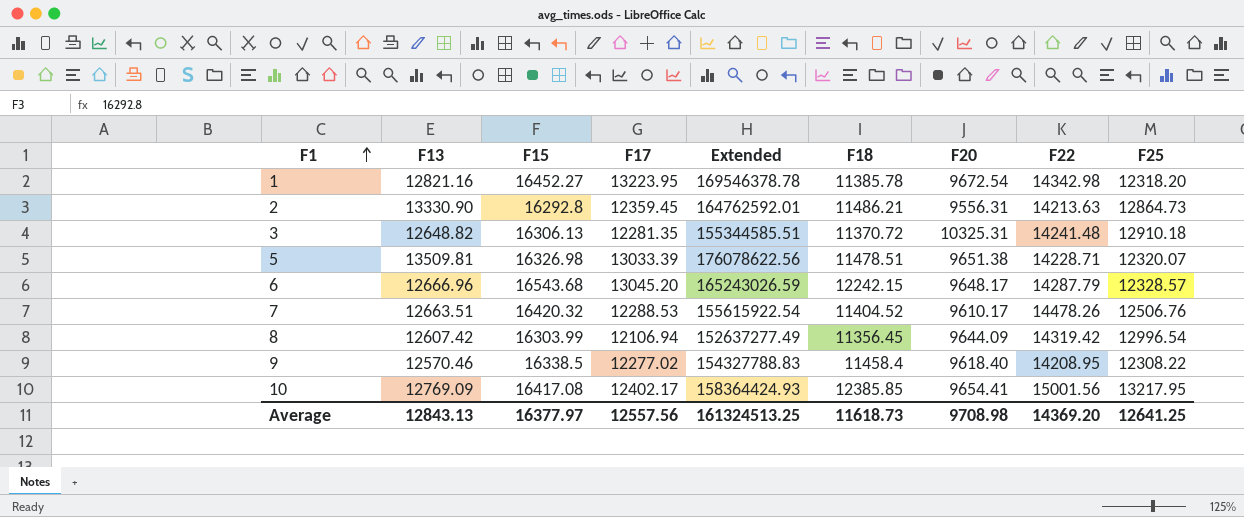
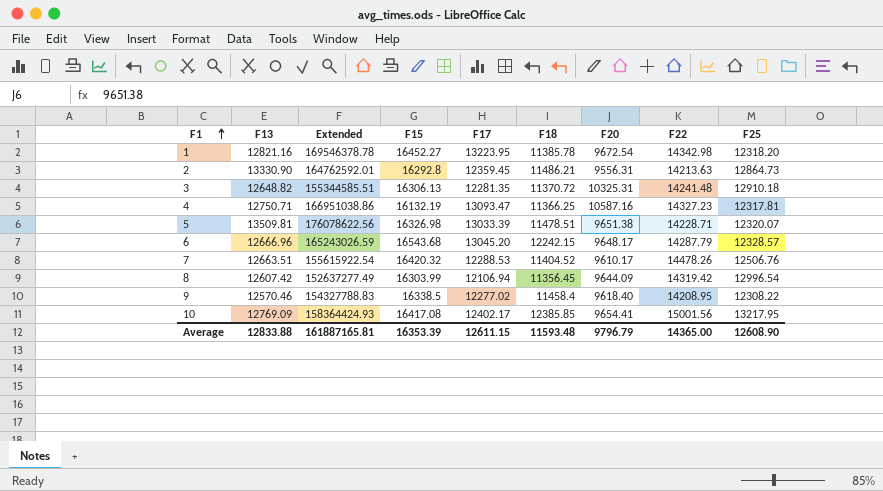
column Extended | position: 5 -> 3
row 4: none -> 12750.71 | 166951038.86 | 16132.19 | 13093.47 | 11366.25 | 10587.16 | 14327.23 | 12317.81
Average | F13: 12843.13 -> 12833.88
Average | Extended: 161324513.25 -> 161887165.81
Average | F15: 16377.97 -> 16353.39
Average | F17: 12557.56 -> 12611.15
Average | F18: 11618.73 -> 11593.48
Average | F20: 9708.98 -> 9796.79
Average | F22: 14369.20 -> 14365.00
Average | F25: 12641.25 -> 12608.90

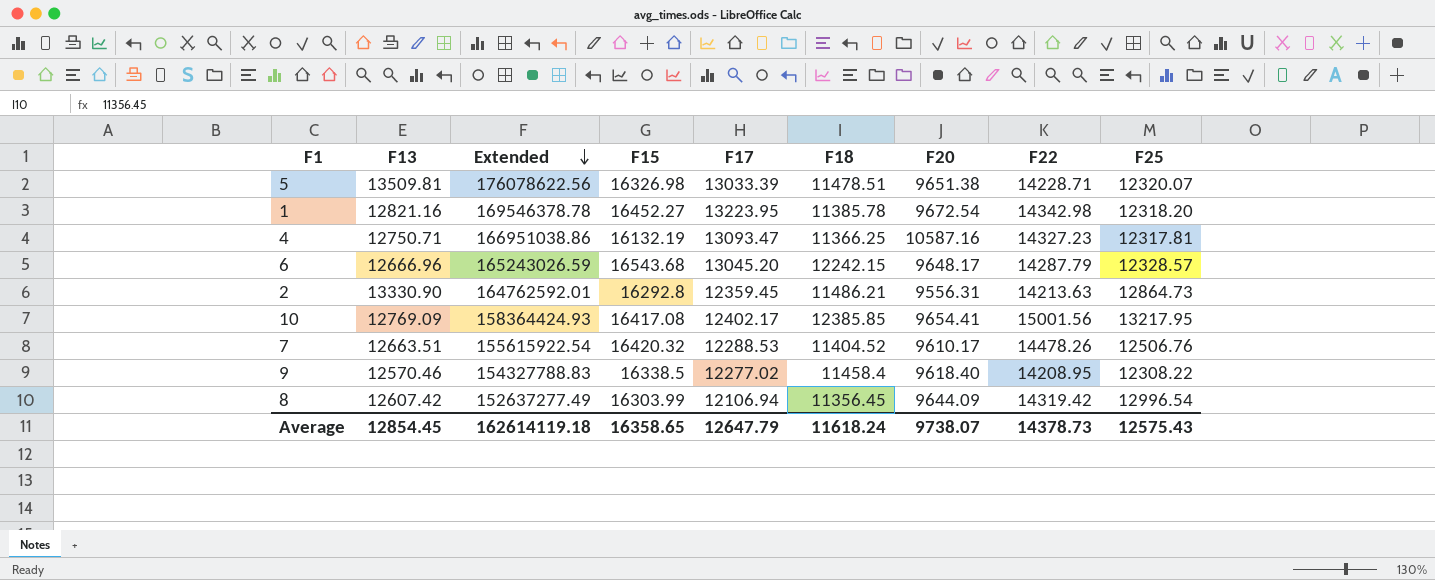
row order: F1 ascending -> Extended descending
row 3: 12648.82 | 155344585.51 | 16306.13 | 12281.35 | 11370.72 | 10325.31 | 14241.48 | 12910.18 -> none
Average | F13: 12833.88 -> 12854.45
Average | Extended: 161887165.81 -> 162614119.18
Average | F15: 16353.39 -> 16358.65
Average | F17: 12611.15 -> 12647.79
Average | F18: 11593.48 -> 11618.24
Average | F20: 9796.79 -> 9738.07
Average | F22: 14365.00 -> 14378.73
Average | F25: 12608.90 -> 12575.43

